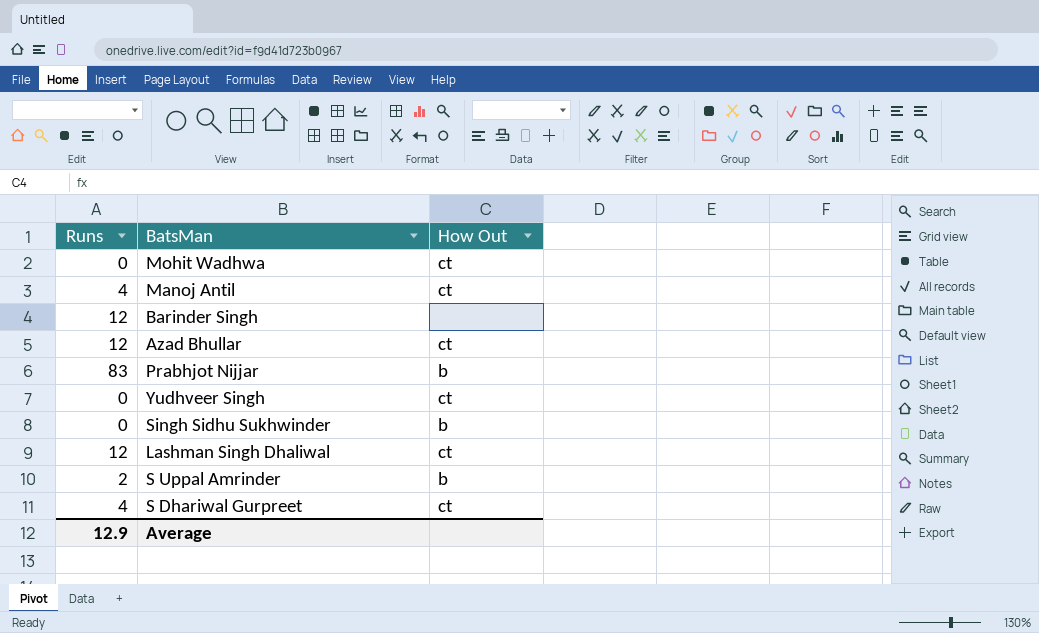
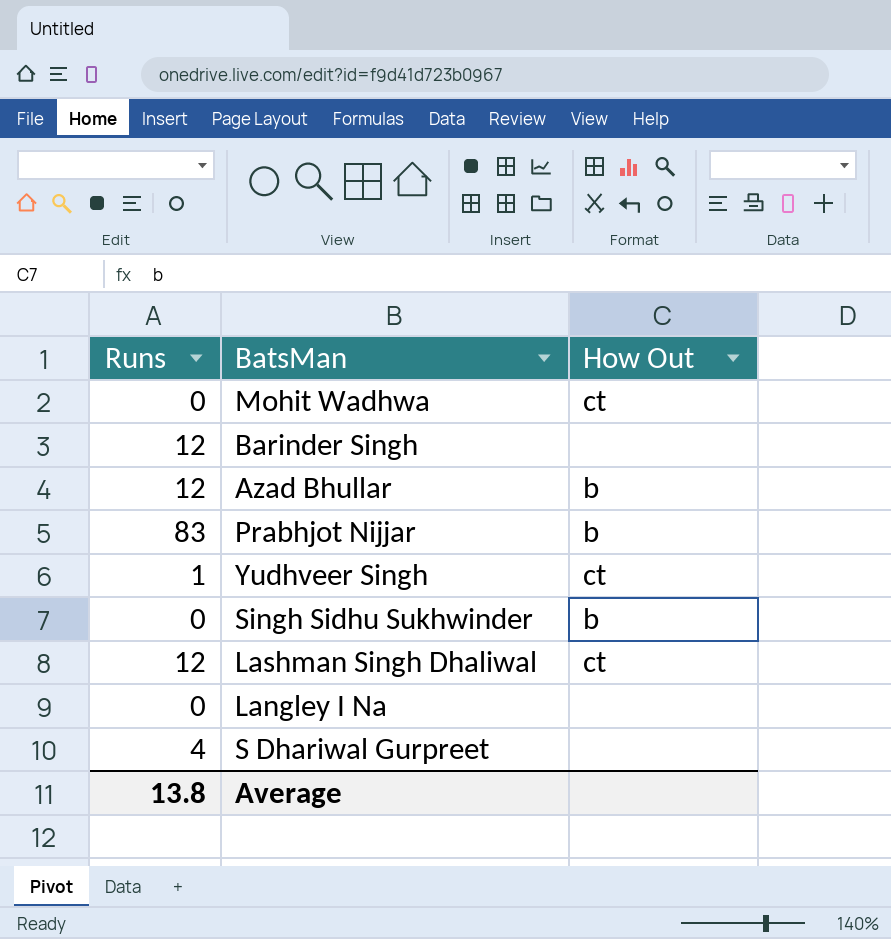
row Manoj Antil: 4 | ct -> none
row S Uppal Amrinder: 2 | b -> none
Azad Bhullar | How Out: ct -> b
Yudhveer Singh | Runs: 0 -> 1
row Langley I Na: none -> 0 | none
S Dhariwal Gurpreet | How Out: ct -> none
Average | Runs: 12.9 -> 13.8

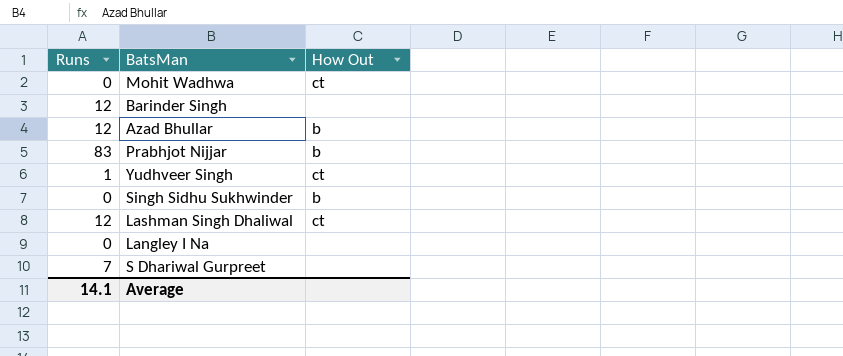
S Dhariwal Gurpreet | Runs: 4 -> 7
Average | Runs: 13.8 -> 14.1

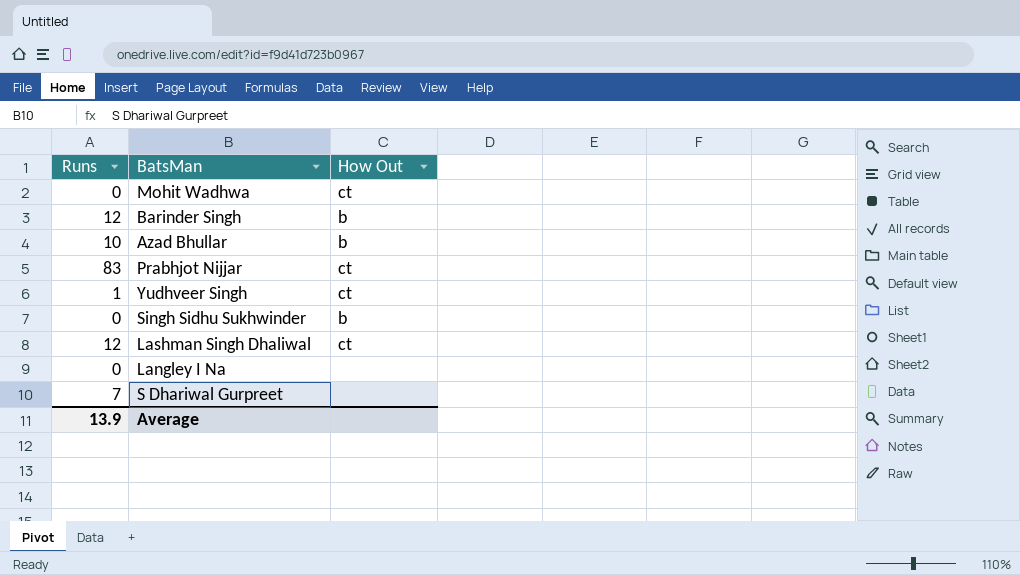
Barinder Singh | How Out: none -> b
Azad Bhullar | Runs: 12 -> 10
Prabhjot Nijjar | How Out: b -> ct
Average | Runs: 14.1 -> 13.9

